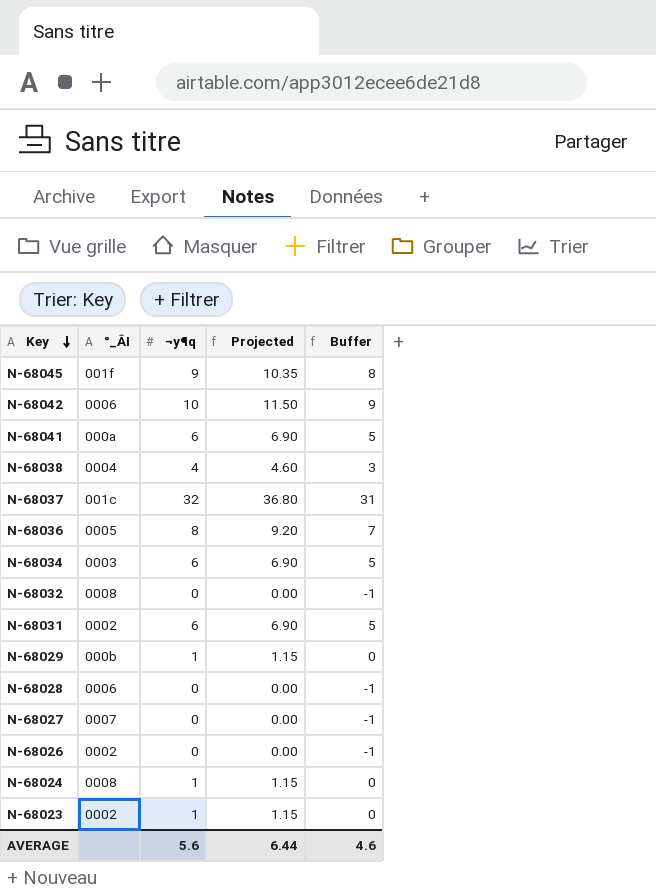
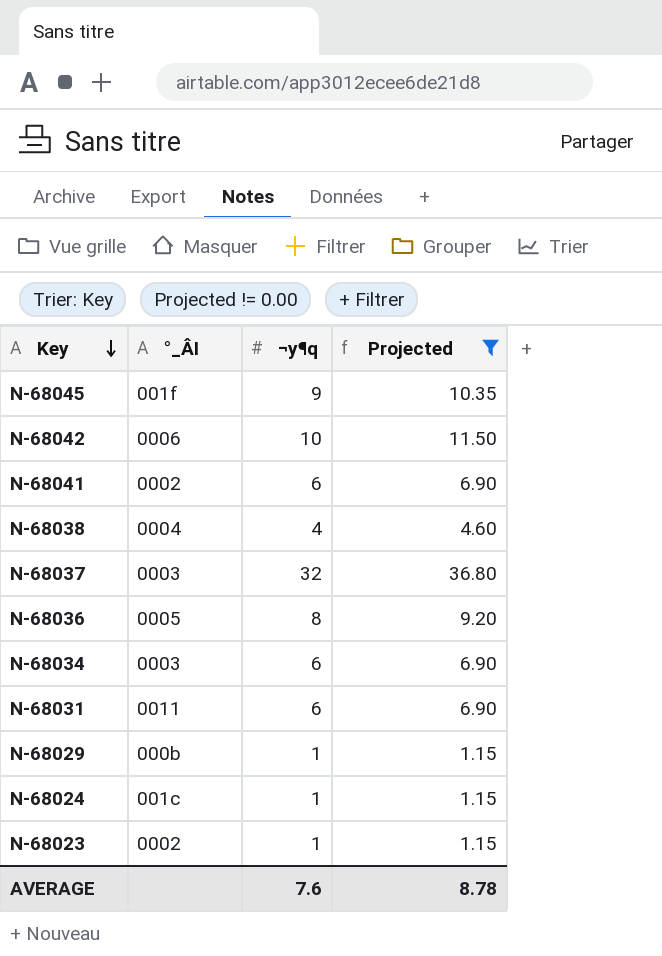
filter: none -> Projected != 0.00
column Buffer | formula: [¬y¶q] - 1 -> none
N-68041 | °_ÂI: 000a -> 0002
N-68037 | °_ÂI: 001c -> 0003
N-68031 | °_ÂI: 0002 -> 0011
N-68024 | °_ÂI: 0008 -> 001c
AVERAGE | ¬y¶q: 5.6 -> 7.6
AVERAGE | Projected: 6.44 -> 8.78

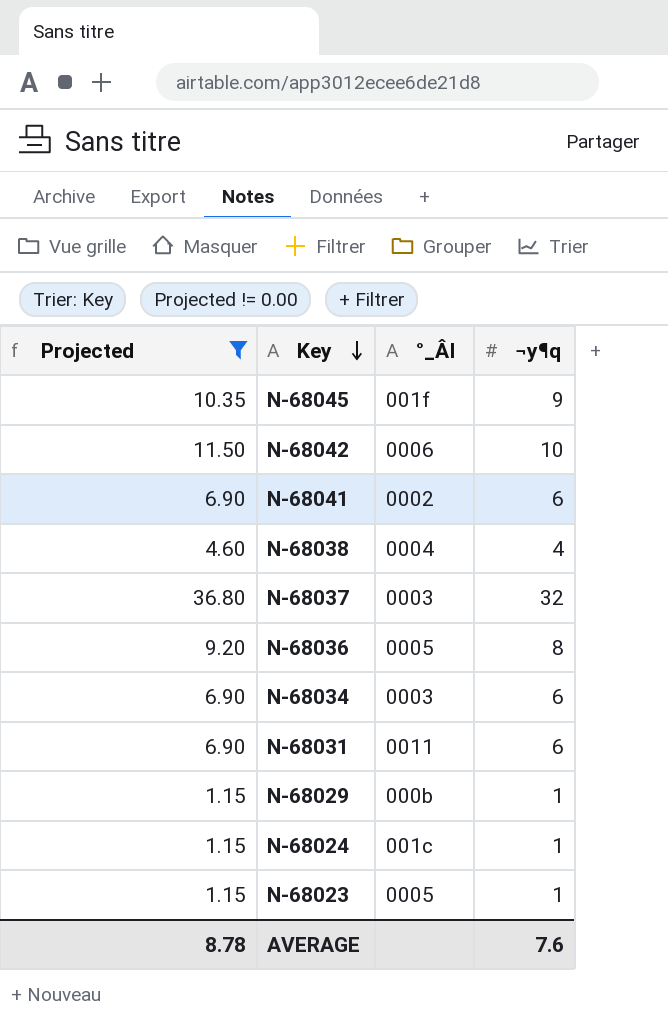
column Projected | position: 4 -> 1
N-68023 | °_ÂI: 0002 -> 0005

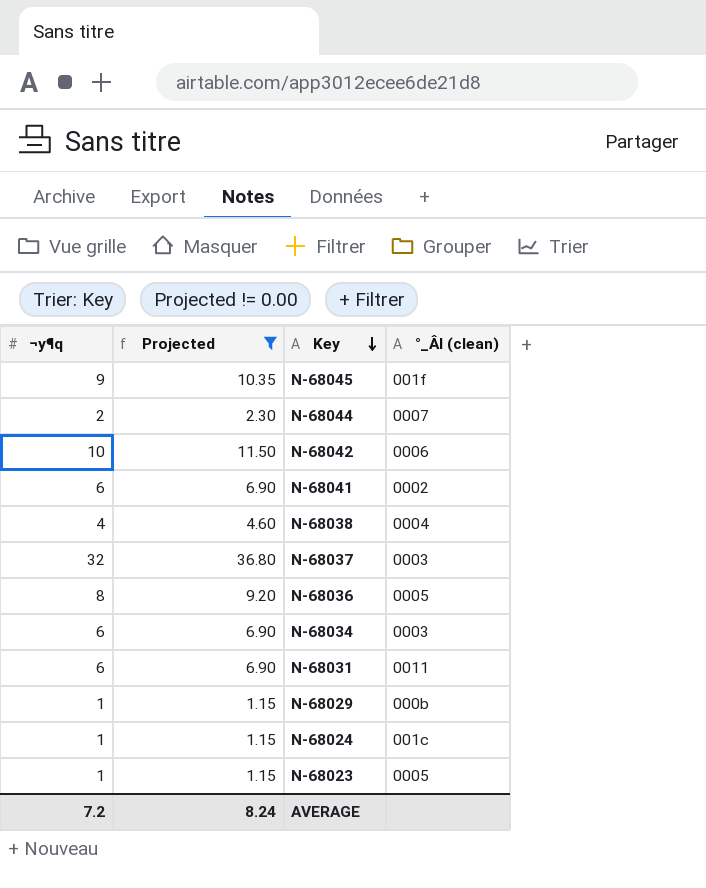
column ¬y¶q | position: 4 -> 1
column name: °_ÂI -> °_ÂI (clean)
row N-68044: none -> 2 | 2.30 | 0007
AVERAGE | ¬y¶q: 7.6 -> 7.2
AVERAGE | Projected: 8.78 -> 8.24

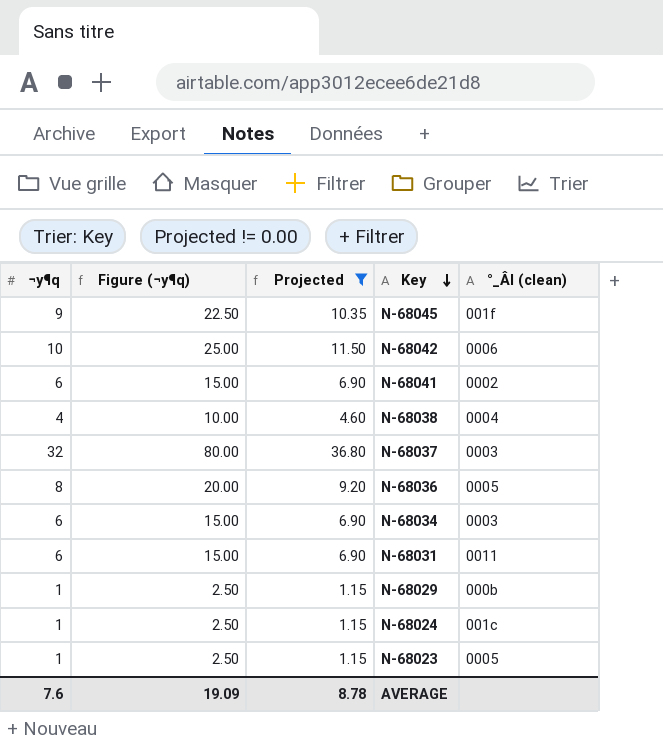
column Figure (¬y¶q) | formula: none -> [¬y¶q] * 2.5
row N-68044: 2 | 2.30 | 0007 -> none
AVERAGE | ¬y¶q: 7.2 -> 7.6
AVERAGE | Projected: 8.24 -> 8.78

